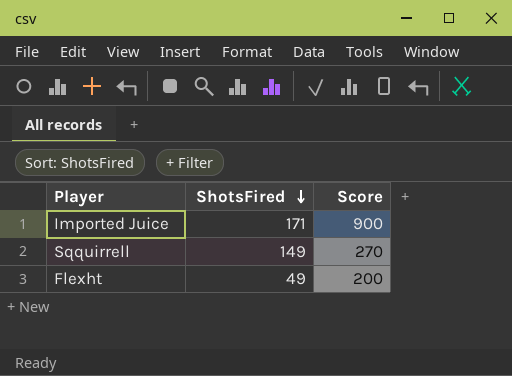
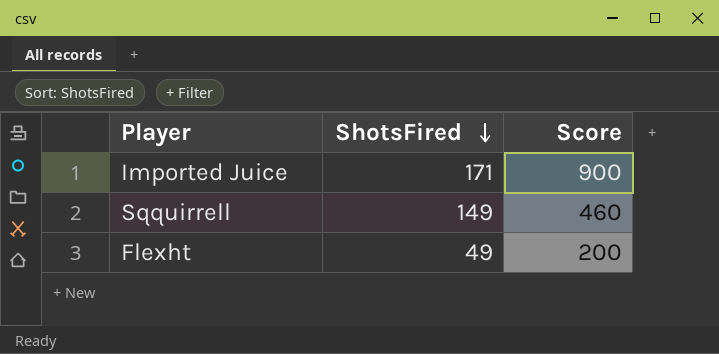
Sqquirrell | Score: 270 -> 460

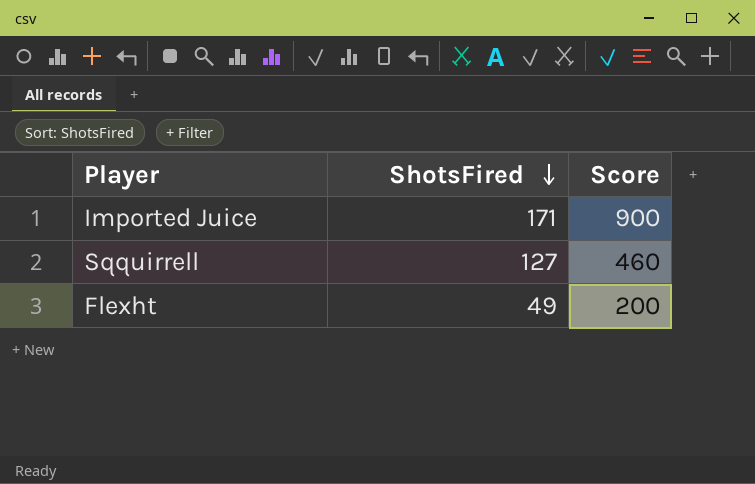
Sqquirrell | ShotsFired: 149 -> 127

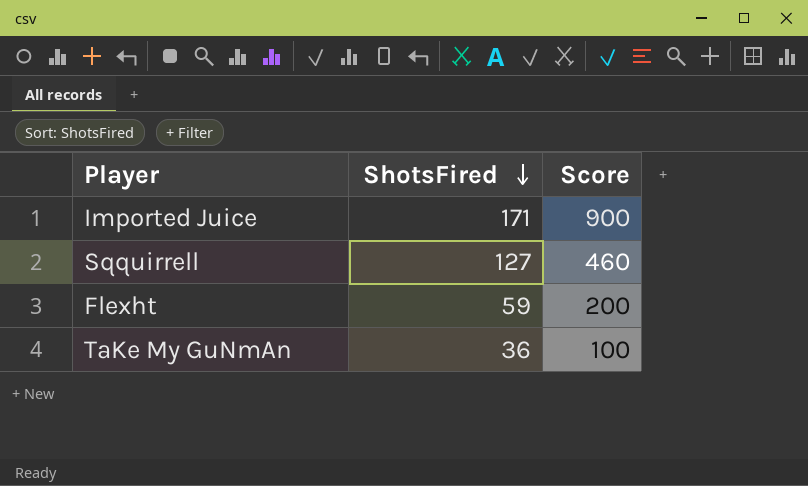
Flexht | ShotsFired: 49 -> 59
row TaKe My GuNmAn: none -> 36 | 100

